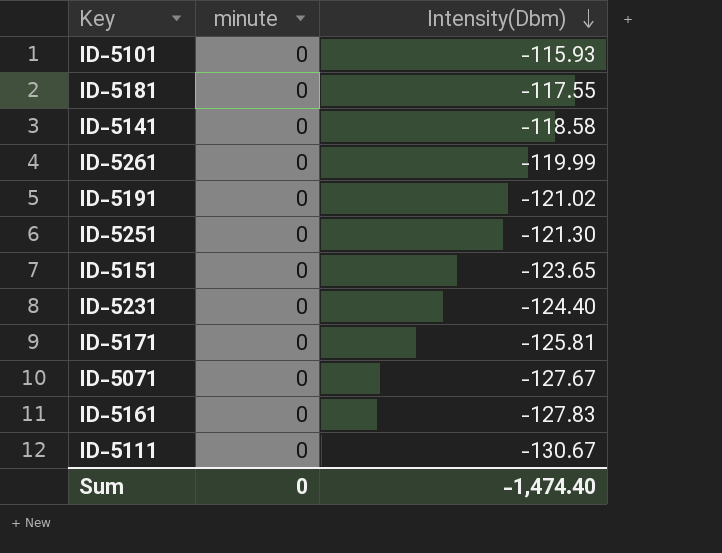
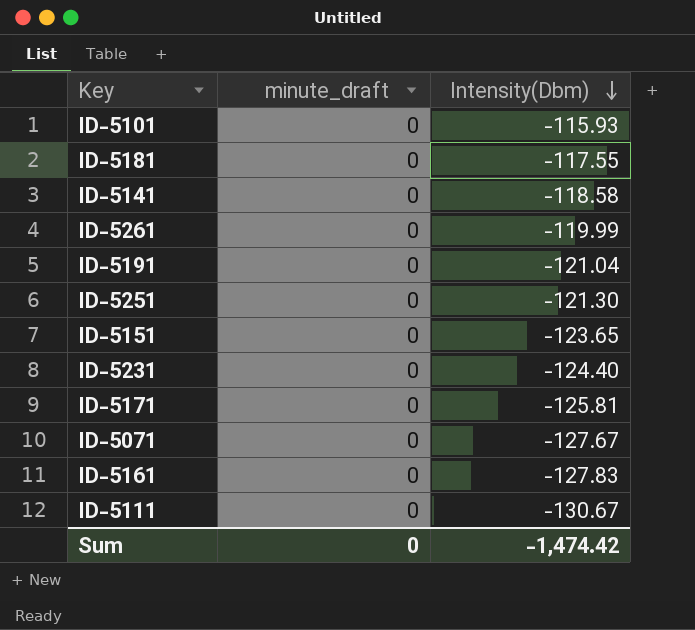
column name: minute -> minute_draft
ID-5191 | Intensity(Dbm): -121.02 -> -121.04
Sum | Intensity(Dbm): -1,474.40 -> -1,474.42

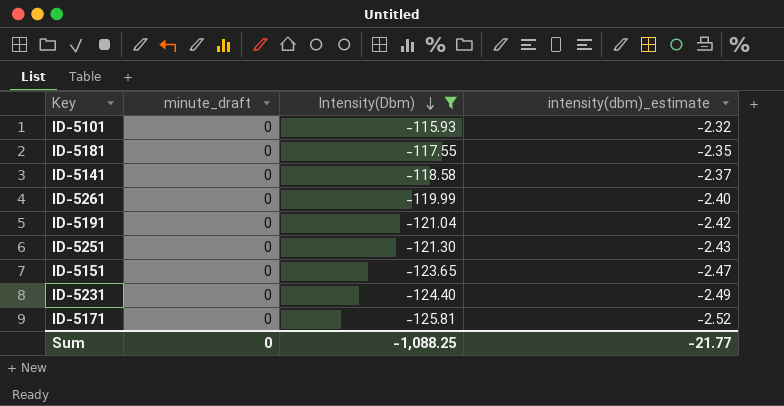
filter: none -> Intensity(Dbm) >= -125.81
column intensity(dbm)_estimate | formula: none -> [Intensity(Dbm)] * 0.02
Sum | Intensity(Dbm): -1,474.42 -> -1,088.25

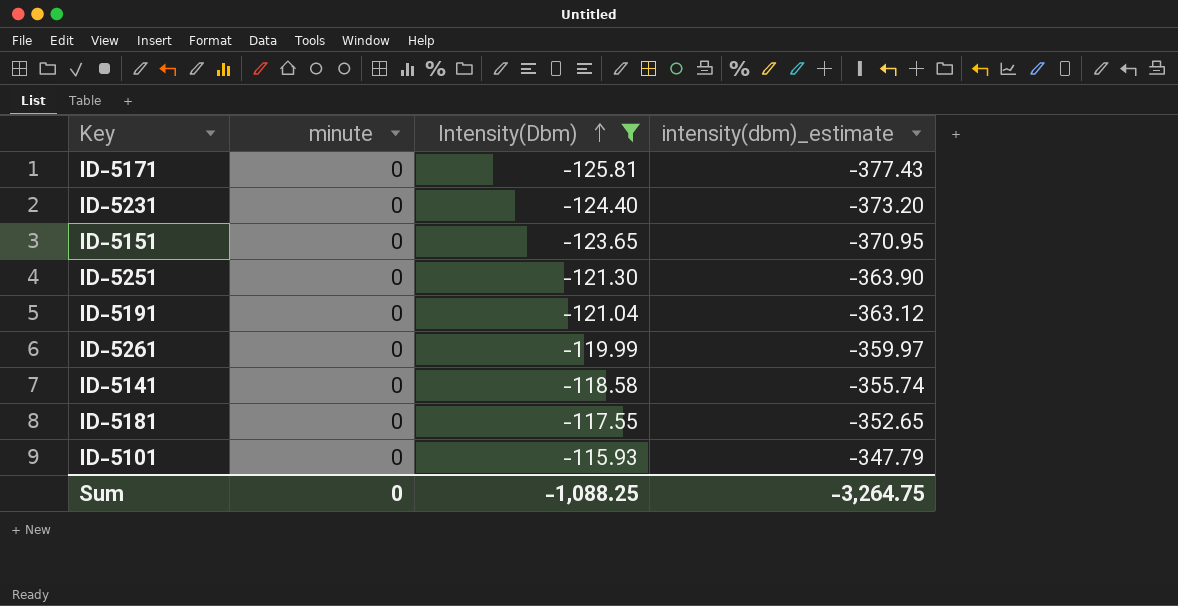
row order: Intensity(Dbm) descending -> Intensity(Dbm) ascending
column name: minute_draft -> minute
column intensity(dbm)_estimate | formula: [Intensity(Dbm)] * 0.02 -> [Intensity(Dbm)] * 3
Sum | intensity(dbm)_estimate: -21.77 -> -3,264.75

